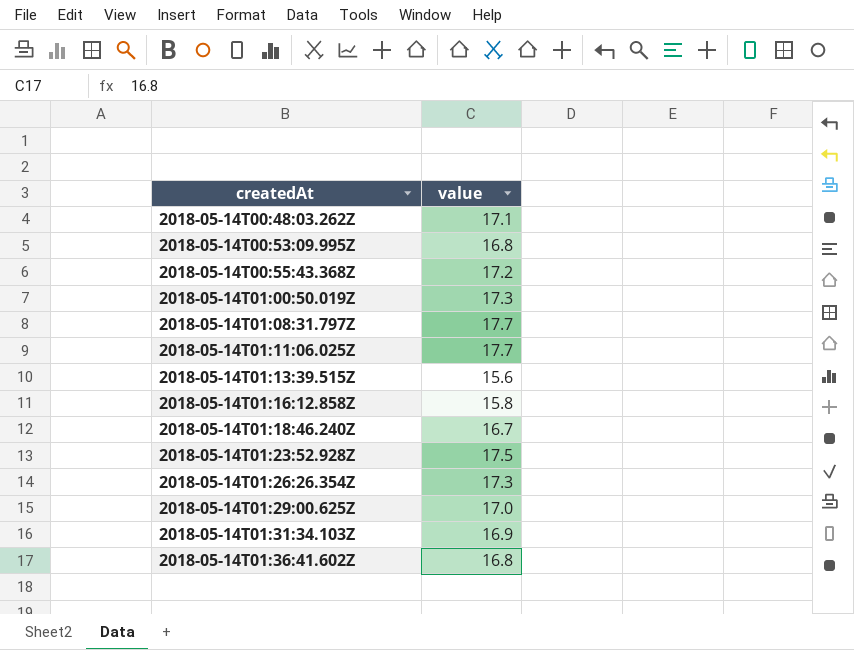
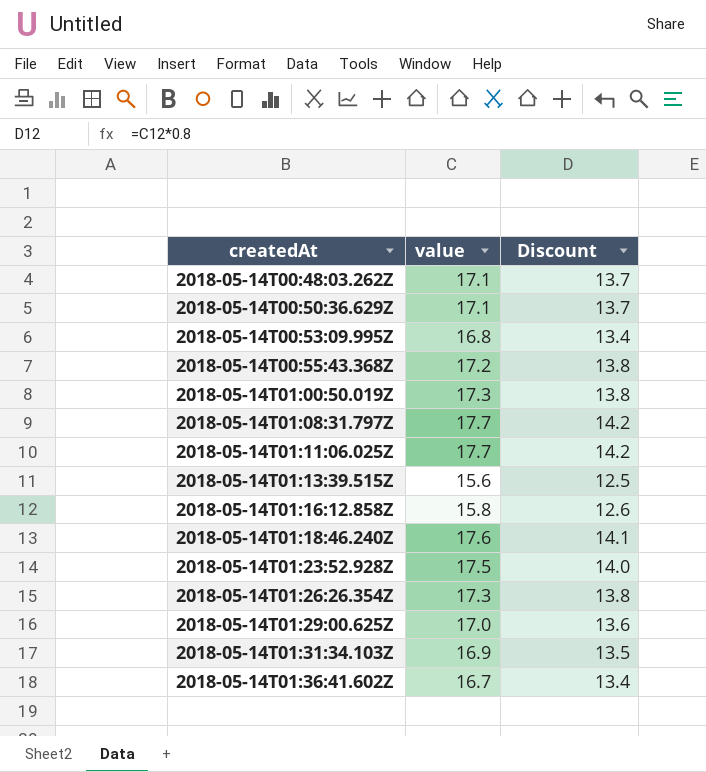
column Discount | formula: none -> [value] * 0.8
row 2018-05-14T00:50:36.629Z: none -> 17.1 | 13.7
2018-05-14T01:18:46.240Z | value: 16.7 -> 17.6
2018-05-14T01:36:41.602Z | value: 16.8 -> 16.7

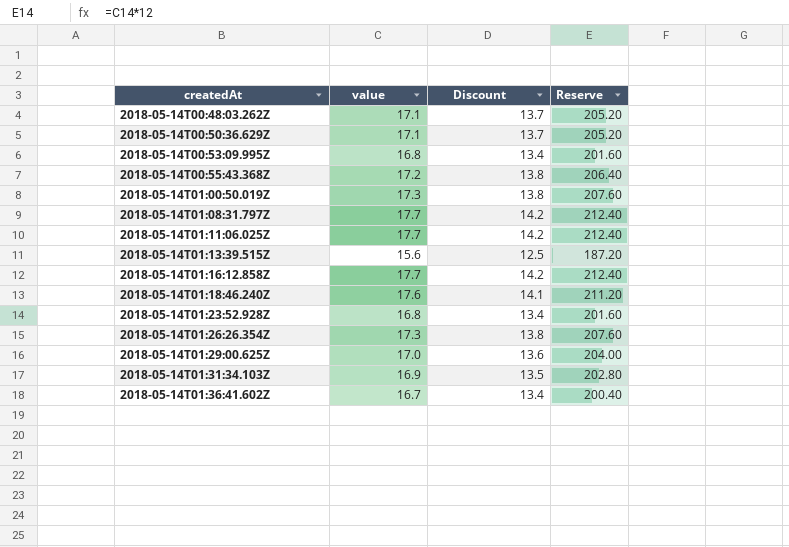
column Reserve | formula: none -> [value] * 12
2018-05-14T01:16:12.858Z | value: 15.8 -> 17.7
2018-05-14T01:16:12.858Z | Discount: 12.6 -> 14.2
2018-05-14T01:23:52.928Z | value: 17.5 -> 16.8
2018-05-14T01:23:52.928Z | Discount: 14.0 -> 13.4

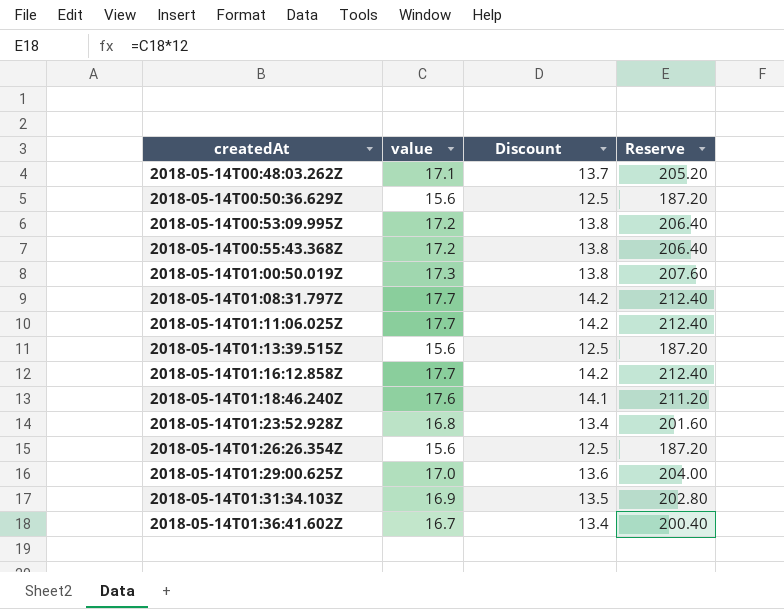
2018-05-14T00:50:36.629Z | value: 17.1 -> 15.6
2018-05-14T00:50:36.629Z | Discount: 13.7 -> 12.5
2018-05-14T00:50:36.629Z | Reserve: 205.20 -> 187.20
2018-05-14T00:53:09.995Z | value: 16.8 -> 17.2
2018-05-14T00:53:09.995Z | Discount: 13.4 -> 13.8
2018-05-14T00:53:09.995Z | Reserve: 201.60 -> 206.40
2018-05-14T01:26:26.354Z | value: 17.3 -> 15.6
2018-05-14T01:26:26.354Z | Discount: 13.8 -> 12.5
2018-05-14T01:26:26.354Z | Reserve: 207.60 -> 187.20

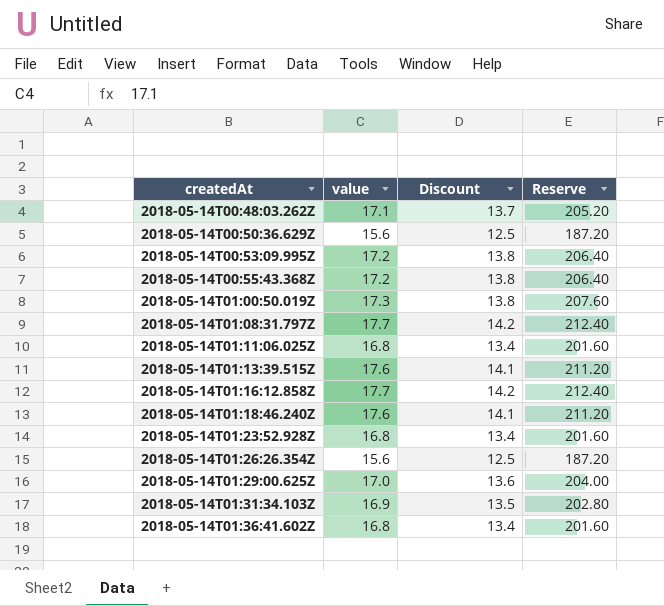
2018-05-14T01:11:06.025Z | value: 17.7 -> 16.8
2018-05-14T01:11:06.025Z | Discount: 14.2 -> 13.4
2018-05-14T01:11:06.025Z | Reserve: 212.40 -> 201.60
2018-05-14T01:13:39.515Z | value: 15.6 -> 17.6
2018-05-14T01:13:39.515Z | Discount: 12.5 -> 14.1
2018-05-14T01:13:39.515Z | Reserve: 187.20 -> 211.20
2018-05-14T01:36:41.602Z | value: 16.7 -> 16.8
2018-05-14T01:36:41.602Z | Reserve: 200.40 -> 201.60

